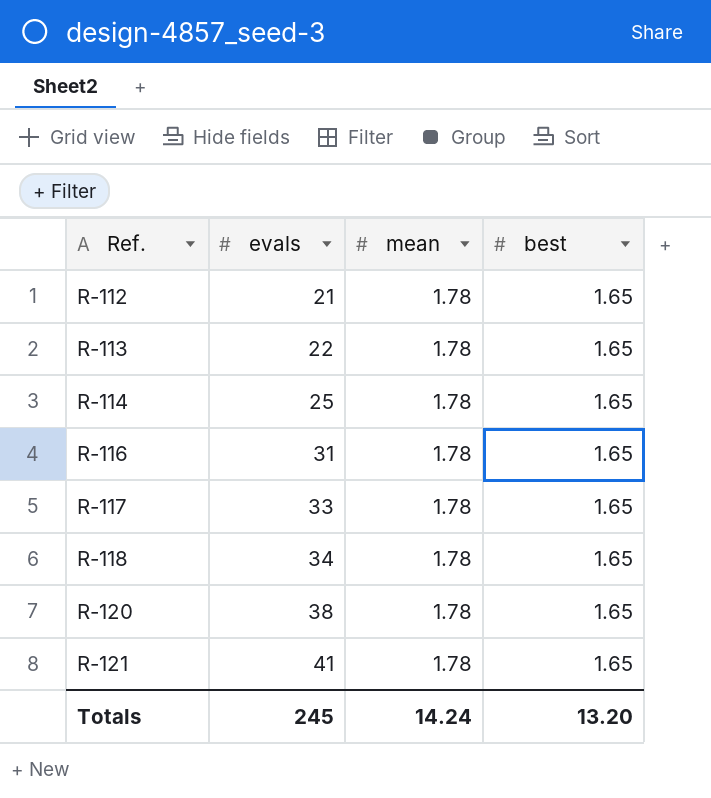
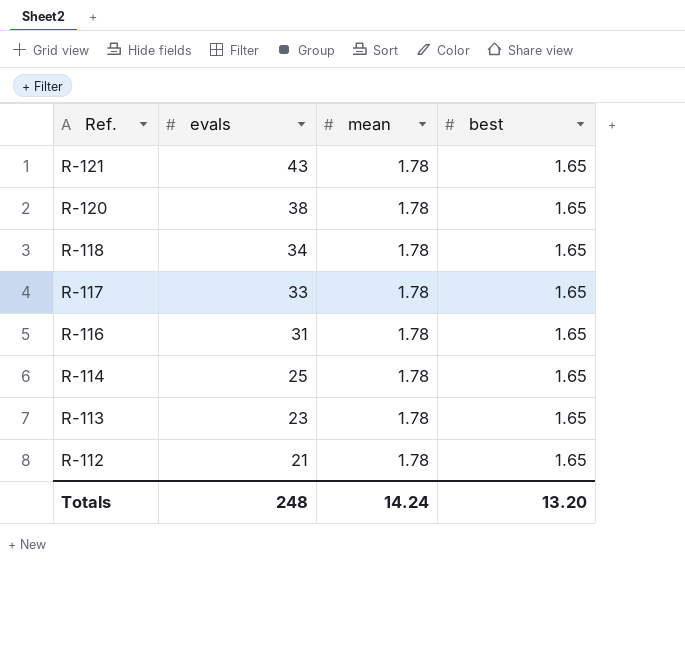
row order: Ref. ascending -> Ref. descending
R-121 | evals: 41 -> 43
R-113 | evals: 22 -> 23
Totals | evals: 245 -> 248

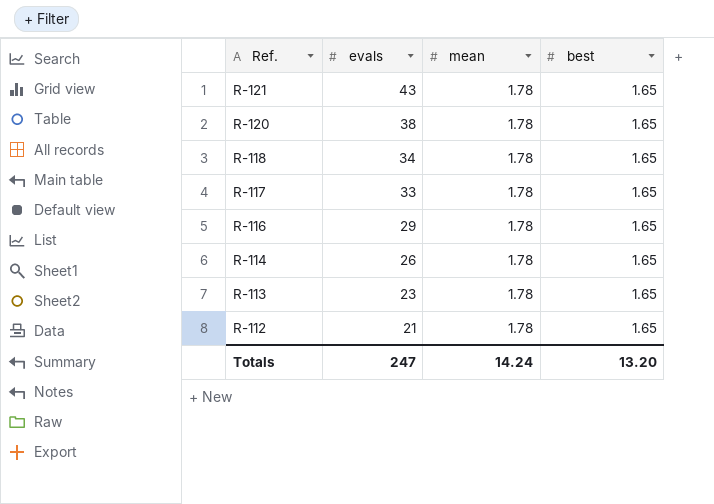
R-116 | evals: 31 -> 29
R-114 | evals: 25 -> 26
Totals | evals: 248 -> 247

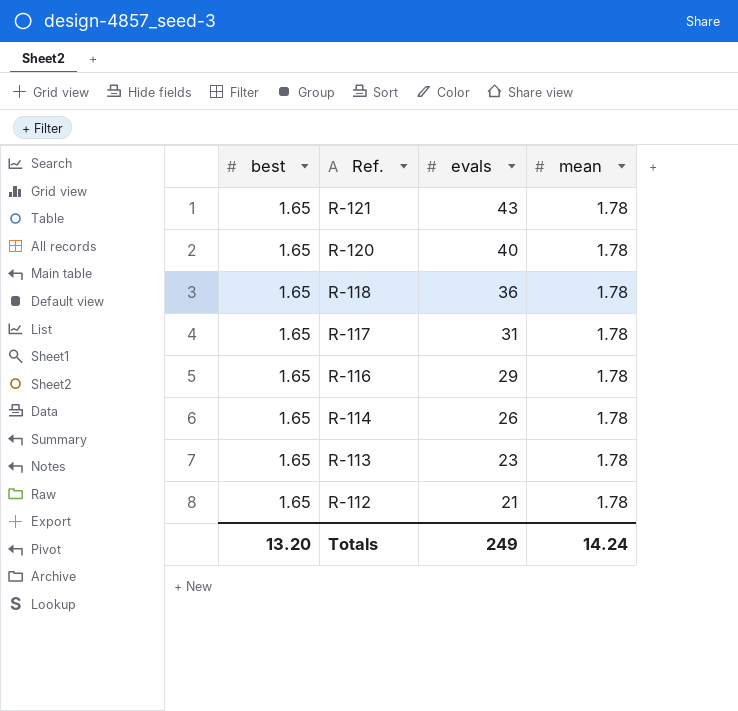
column best | position: 4 -> 1
R-120 | evals: 38 -> 40
R-118 | evals: 34 -> 36
R-117 | evals: 33 -> 31
Totals | evals: 247 -> 249

